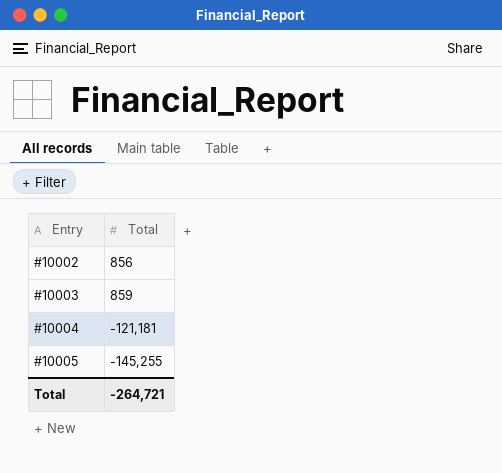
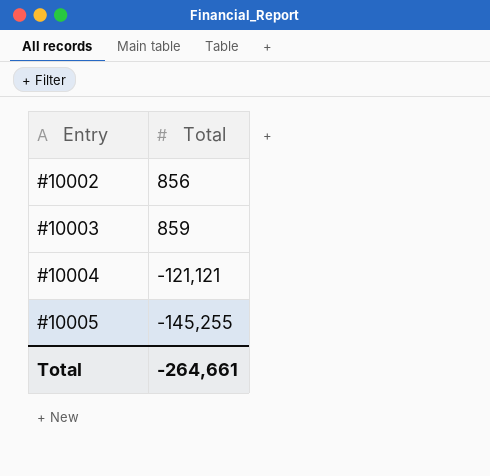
#10004 | Total: -121,181 -> -121,121
Total | Total: -264,721 -> -264,661

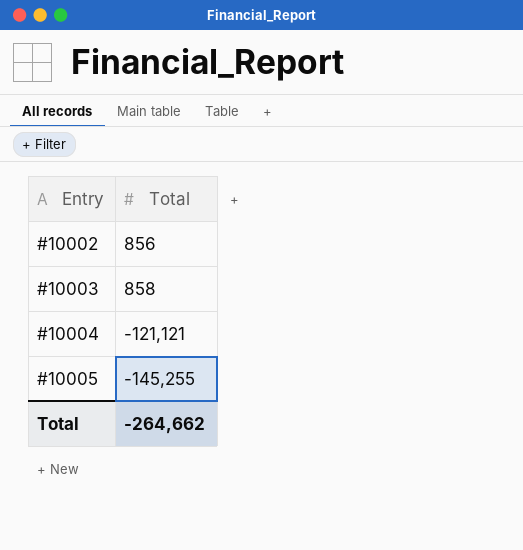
#10003 | Total: 859 -> 858
Total | Total: -264,661 -> -264,662

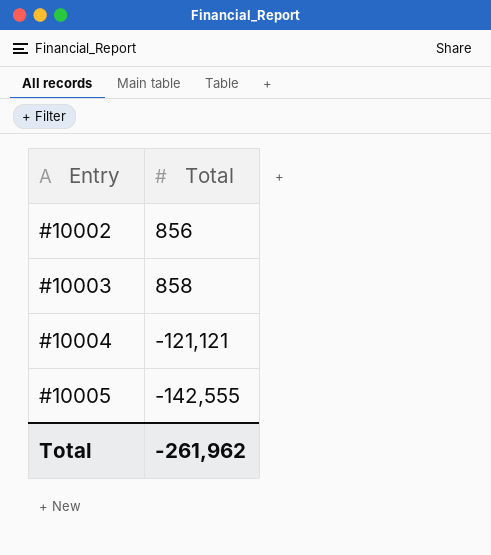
#10005 | Total: -145,255 -> -142,555
Total | Total: -264,662 -> -261,962

